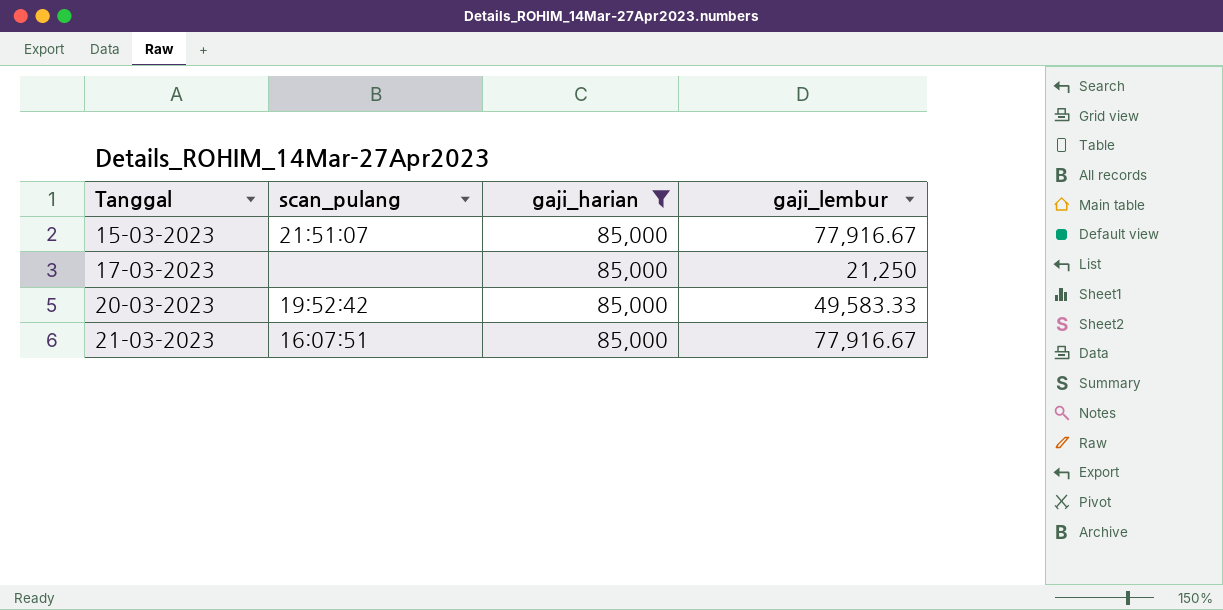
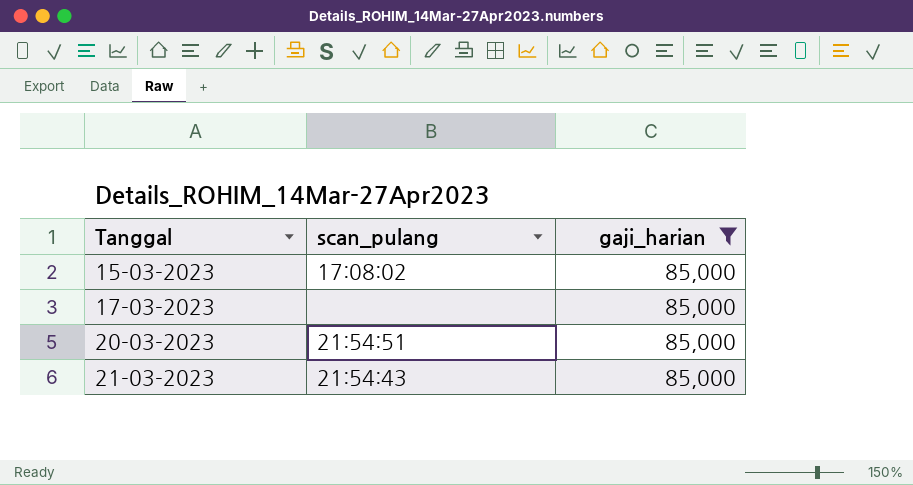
column gaji_lembur | position: 4 -> none
15-03-2023 | scan_pulang: 21:51:07 -> 17:08:02
20-03-2023 | scan_pulang: 19:52:42 -> 21:54:51
21-03-2023 | scan_pulang: 16:07:51 -> 21:54:43

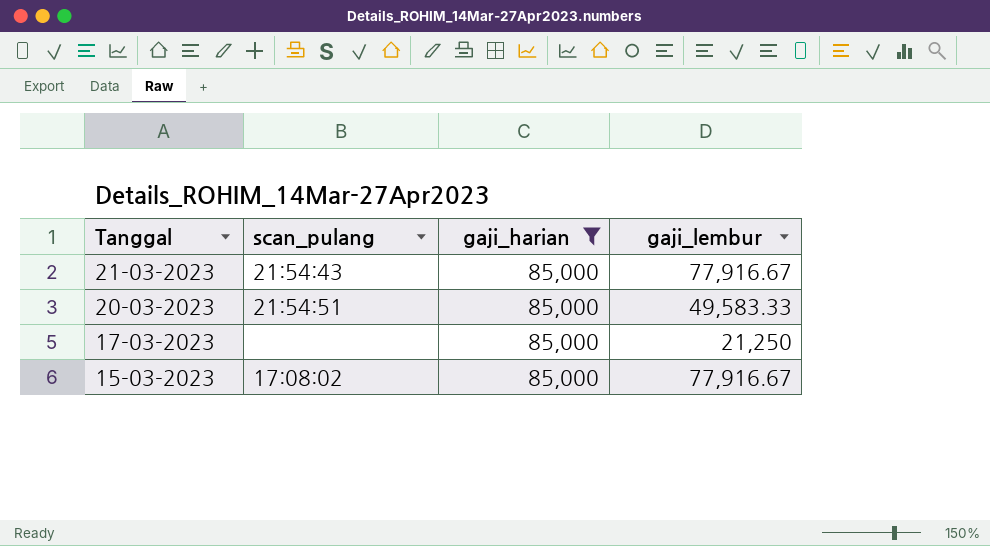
row order: Tanggal ascending -> Tanggal descending
column gaji_lembur | position: none -> 4

